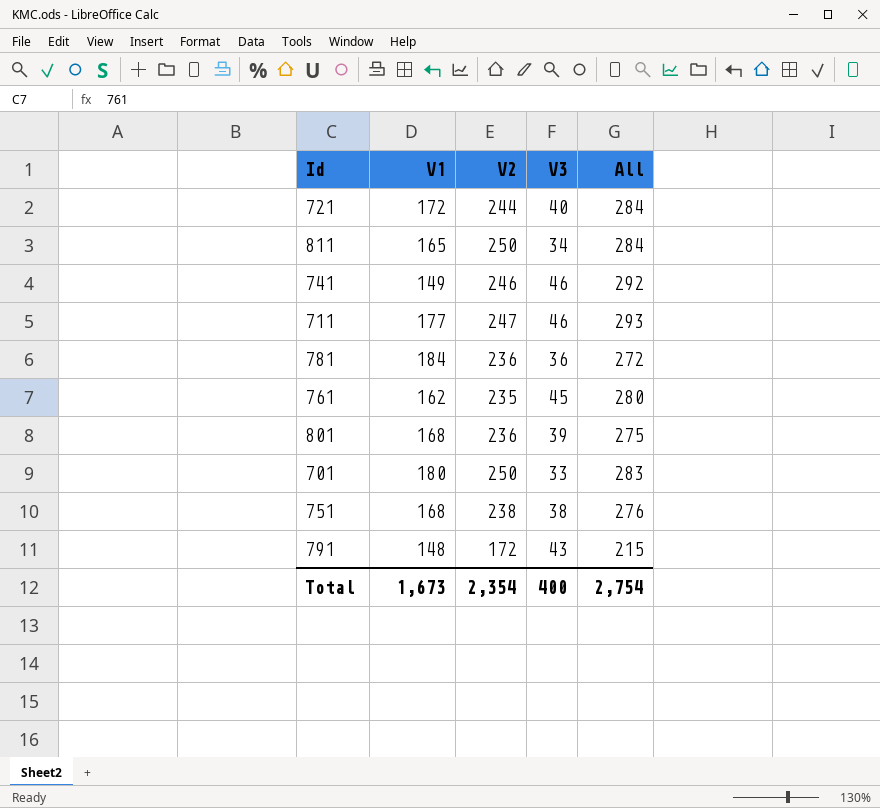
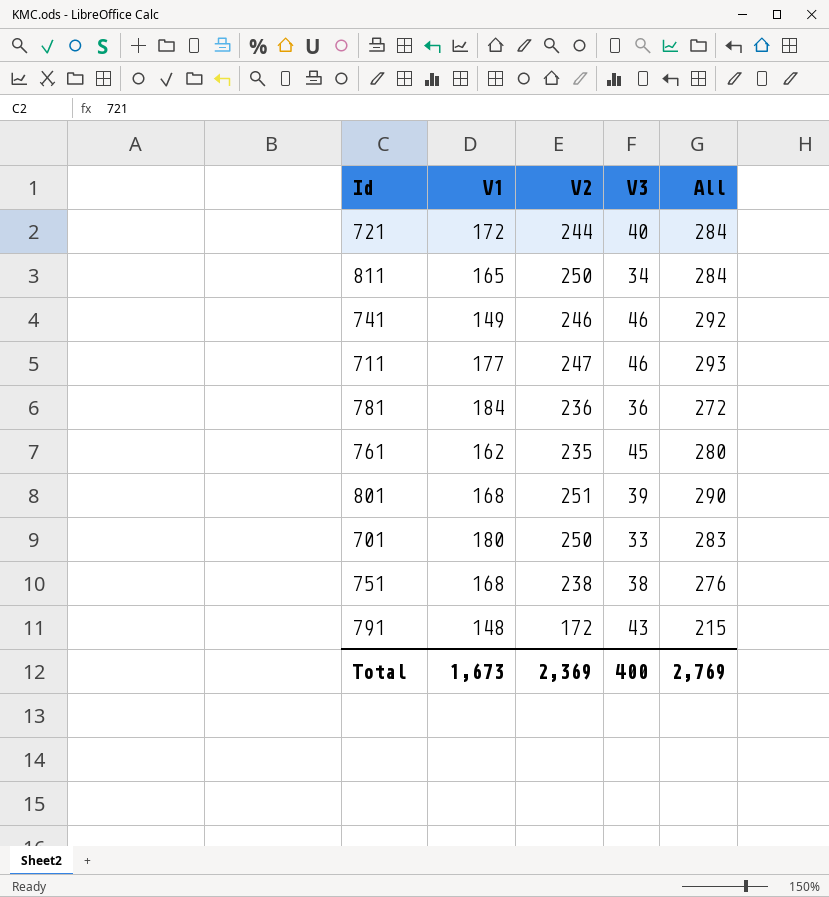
801 | V2: 236 -> 251
801 | All: 275 -> 290
Total | V2: 2,354 -> 2,369
Total | All: 2,754 -> 2,769

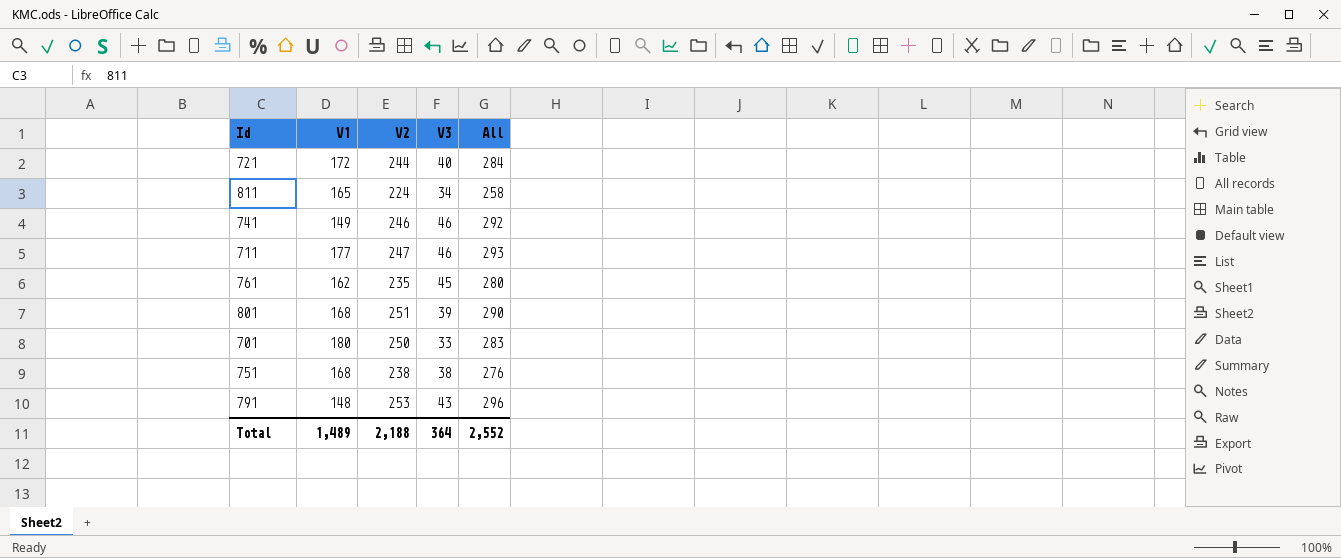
row 781: 184 | 236 | 36 | 272 -> none
811 | V2: 250 -> 224
811 | All: 284 -> 258
791 | V2: 172 -> 253
791 | All: 215 -> 296
Total | V1: 1,673 -> 1,489
Total | V2: 2,369 -> 2,188
Total | V3: 400 -> 364
Total | All: 2,769 -> 2,552

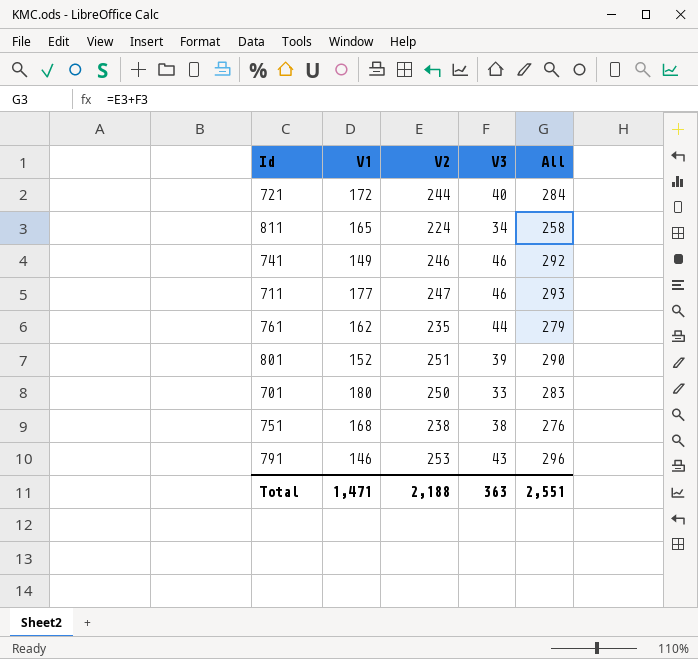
761 | V3: 45 -> 44
761 | All: 280 -> 279
801 | V1: 168 -> 152
791 | V1: 148 -> 146
Total | V1: 1,489 -> 1,471
Total | V3: 364 -> 363
Total | All: 2,552 -> 2,551

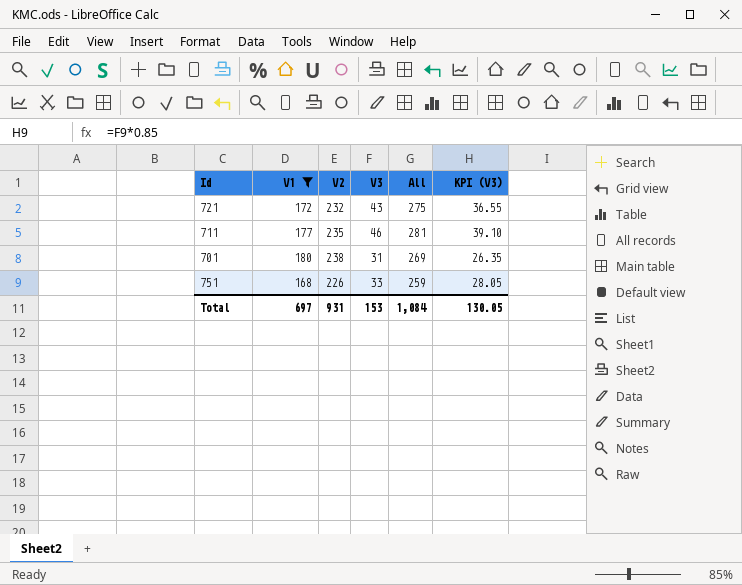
filter: none -> V1 >= 168
column KPI (V3) | formula: none -> [V3] * 0.85
721 | V2: 244 -> 232
721 | V3: 40 -> 43
721 | All: 284 -> 275
711 | V2: 247 -> 235
711 | All: 293 -> 281
701 | V2: 250 -> 238
701 | V3: 33 -> 31
701 | All: 283 -> 269
751 | V2: 238 -> 226
751 | V3: 38 -> 33
751 | All: 276 -> 259
Total | V1: 1,471 -> 697
Total | V2: 2,188 -> 931
Total | V3: 363 -> 153
Total | All: 2,551 -> 1,084

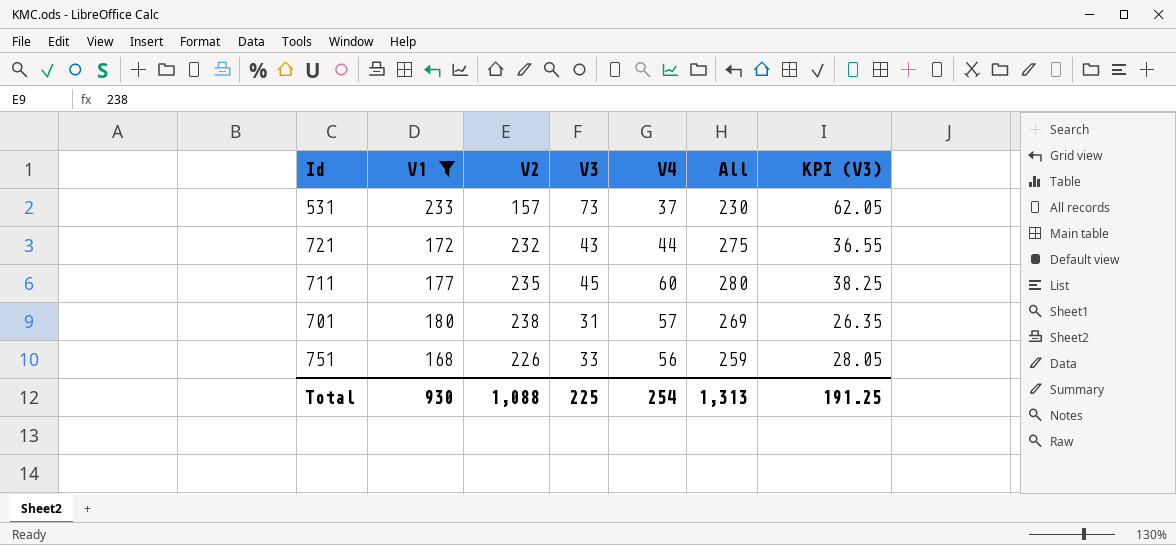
column V4 | position: none -> 5
row 531: none -> 233 | 157 | 73 | 37 | 230 | 62.05
711 | V3: 46 -> 45
711 | All: 281 -> 280
711 | KPI (V3): 39.10 -> 38.25
Total | V1: 697 -> 930
Total | V2: 931 -> 1,088
Total | V3: 153 -> 225
Total | All: 1,084 -> 1,313
Total | KPI (V3): 130.05 -> 191.25

